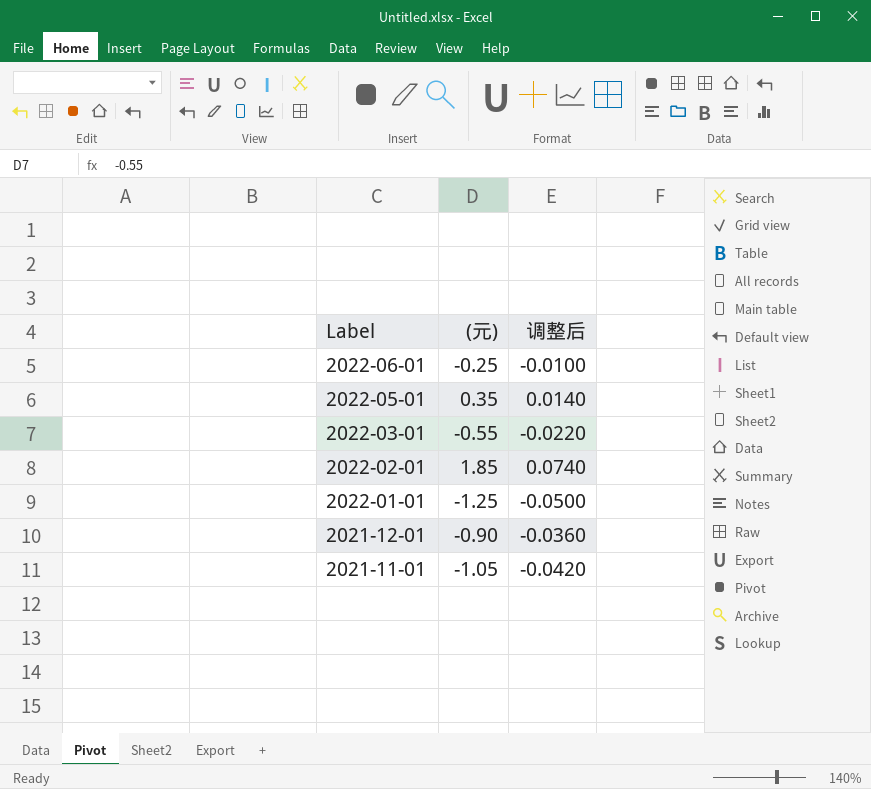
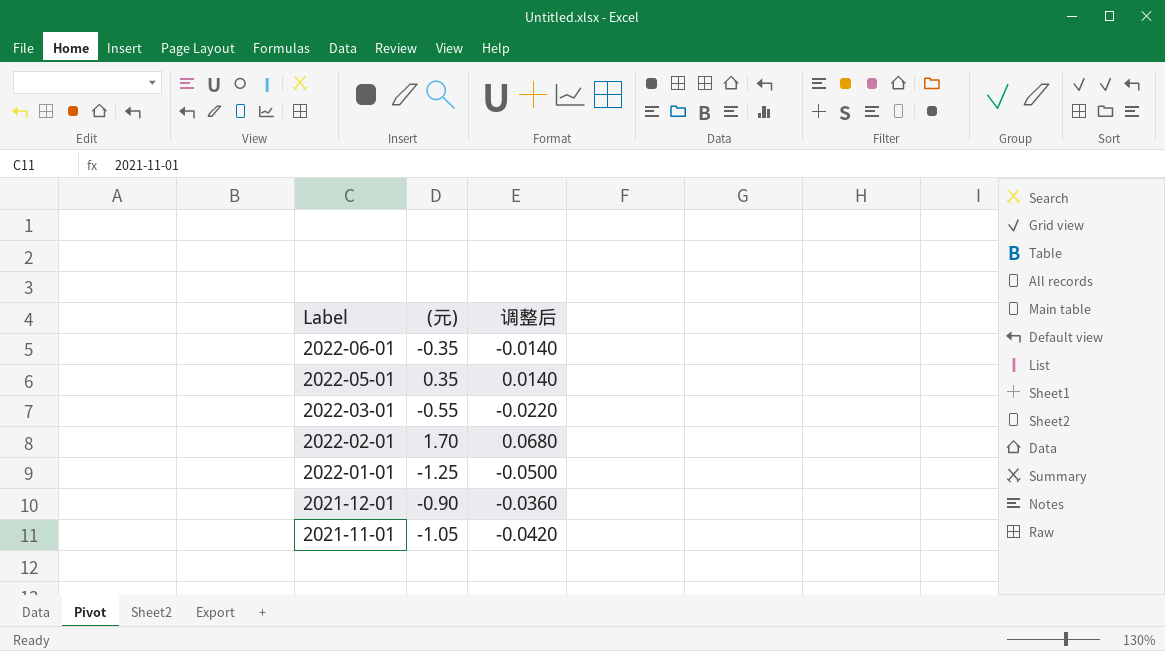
2022-06-01 | (元): -0.25 -> -0.35
2022-06-01 | 调整后: -0.0100 -> -0.0140
2022-02-01 | (元): 1.85 -> 1.70
2022-02-01 | 调整后: 0.0740 -> 0.0680

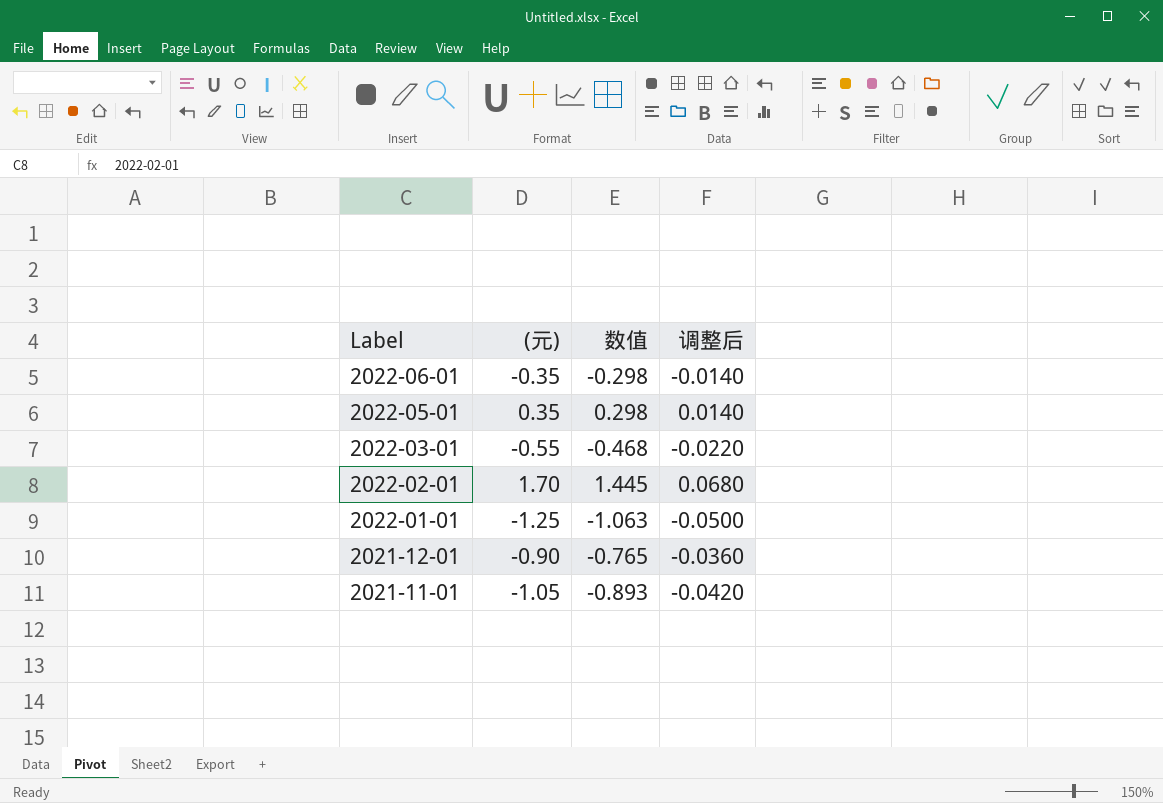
column 数值 | formula: none -> [(元)] * 0.85

